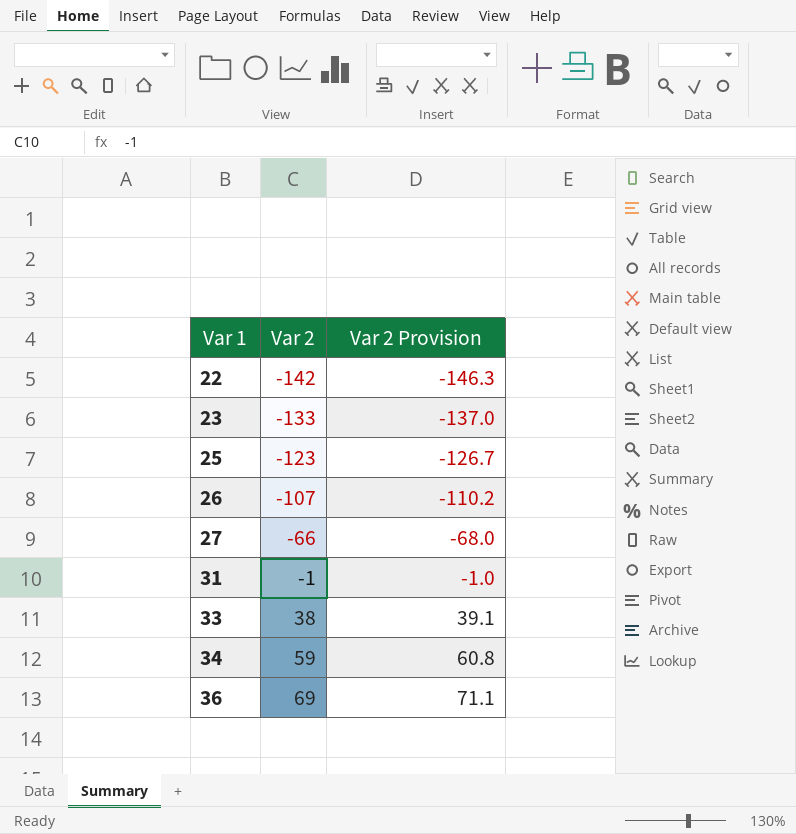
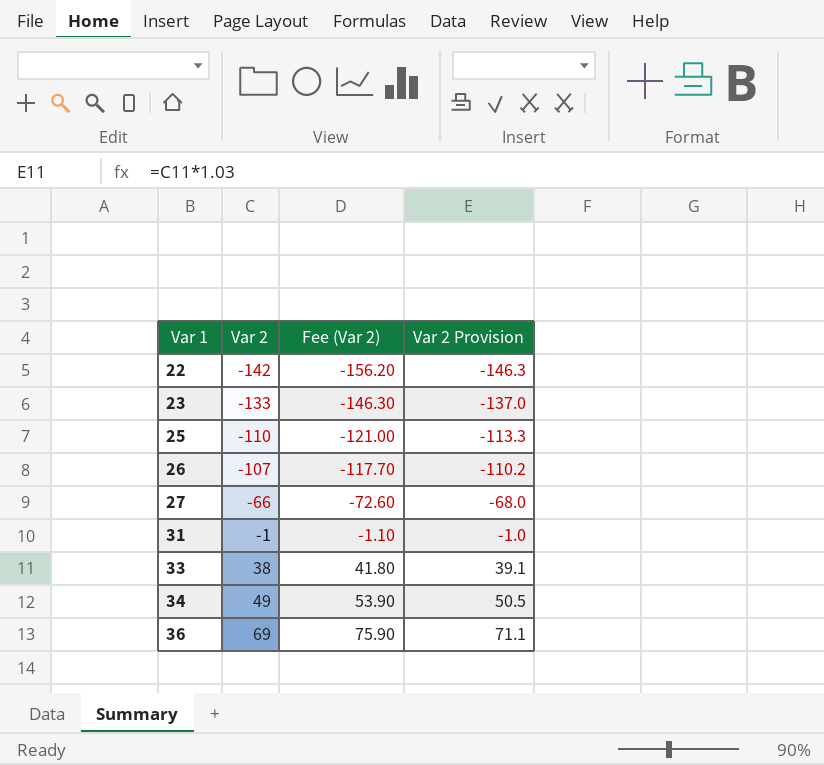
column Fee (Var 2) | formula: none -> [Var 2] * 1.1
25 | Var 2: -123 -> -110
25 | Var 2 Provision: -126.7 -> -113.3
34 | Var 2: 59 -> 49
34 | Var 2 Provision: 60.8 -> 50.5

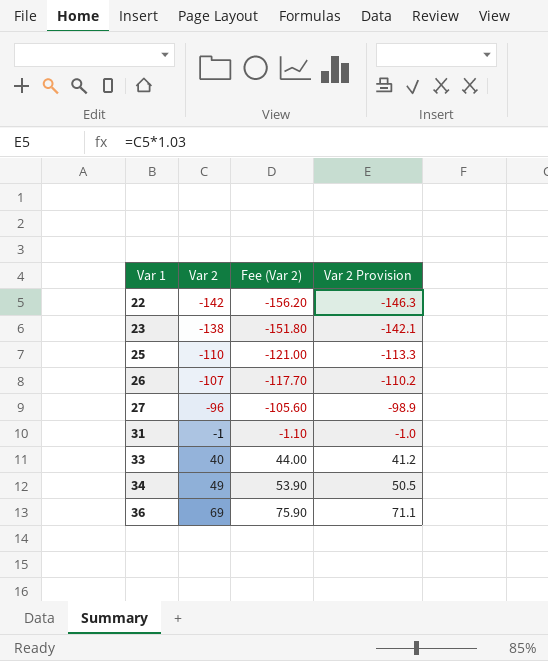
23 | Var 2: -133 -> -138
23 | Fee (Var 2): -146.30 -> -151.80
23 | Var 2 Provision: -137.0 -> -142.1
27 | Var 2: -66 -> -96
27 | Fee (Var 2): -72.60 -> -105.60
27 | Var 2 Provision: -68.0 -> -98.9
33 | Var 2: 38 -> 40
33 | Fee (Var 2): 41.80 -> 44.00
33 | Var 2 Provision: 39.1 -> 41.2

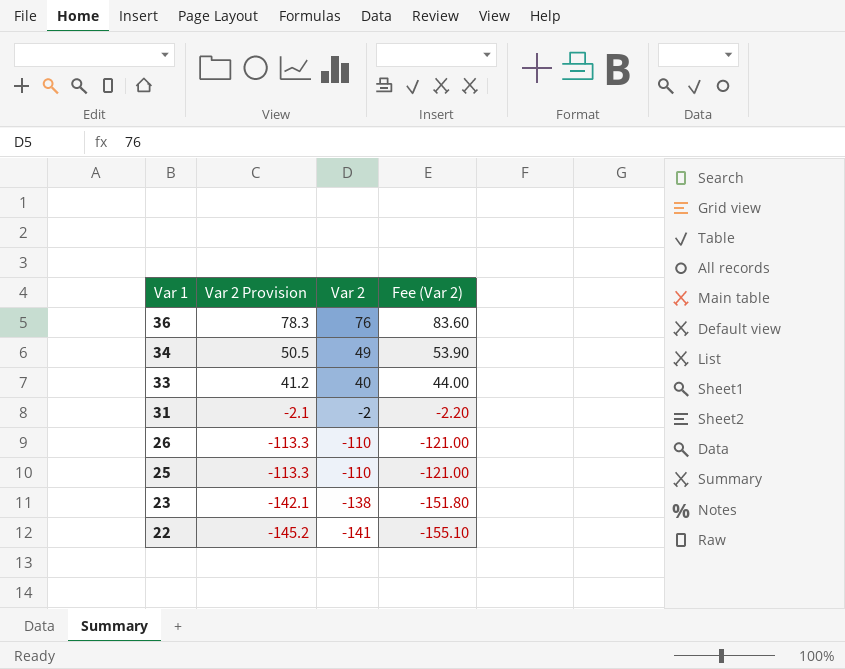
row order: Var 1 ascending -> Var 1 descending
column Var 2 Provision | position: 4 -> 2
row 27: -96 | -105.60 | -98.9 -> none
36 | Var 2 Provision: 71.1 -> 78.3
36 | Var 2: 69 -> 76
36 | Fee (Var 2): 75.90 -> 83.60
31 | Var 2 Provision: -1.0 -> -2.1
31 | Var 2: -1 -> -2
31 | Fee (Var 2): -1.10 -> -2.20
26 | Var 2 Provision: -110.2 -> -113.3
26 | Var 2: -107 -> -110
26 | Fee (Var 2): -117.70 -> -121.00
22 | Var 2 Provision: -146.3 -> -145.2
22 | Var 2: -142 -> -141
22 | Fee (Var 2): -156.20 -> -155.10

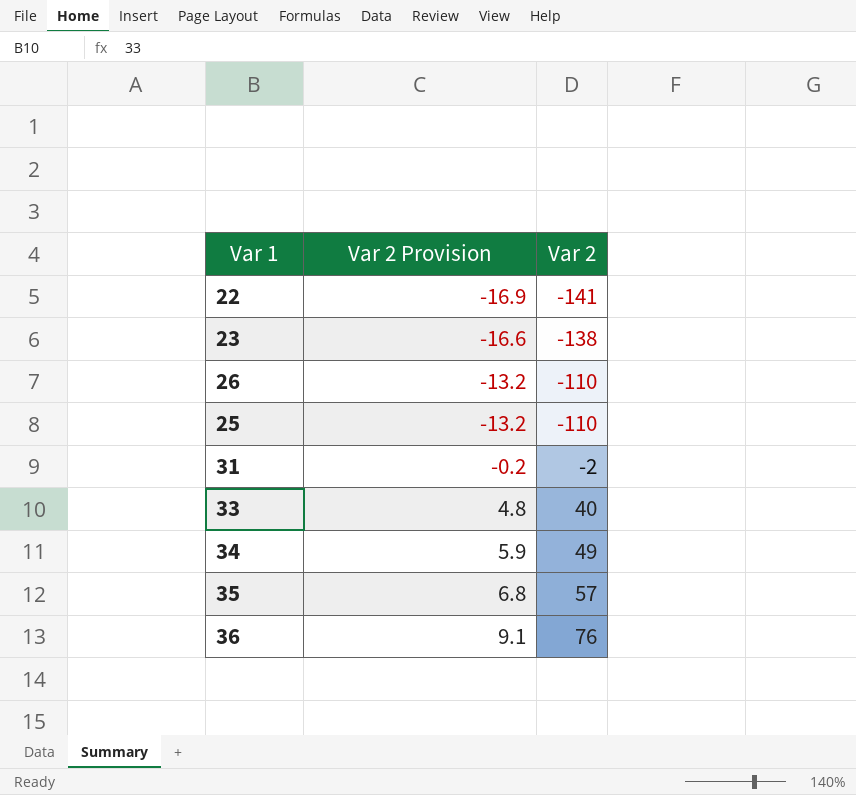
row order: Var 1 descending -> Var 2 Provision ascending
column Fee (Var 2) | formula: [Var 2] * 1.1 -> none
column Var 2 Provision | formula: [Var 2] * 1.03 -> [Var 2] * 0.12
row 35: none -> 6.8 | 57

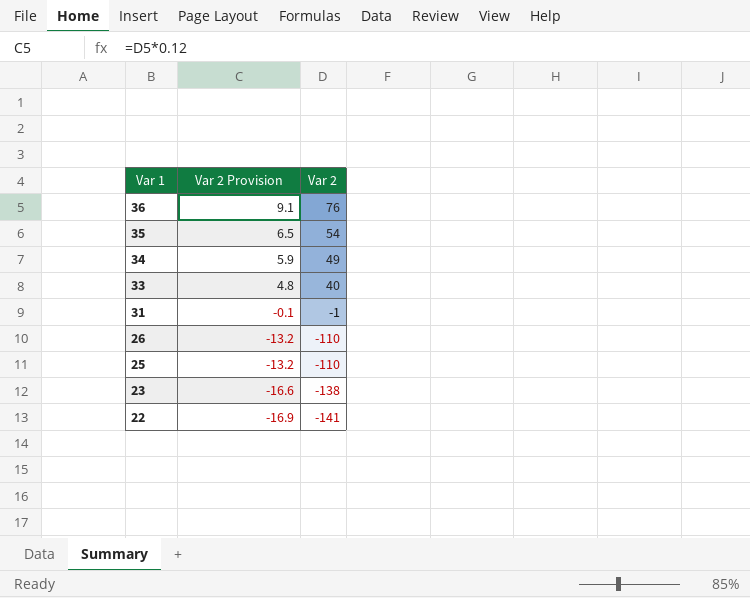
row order: Var 2 Provision ascending -> Var 1 descending
35 | Var 2 Provision: 6.8 -> 6.5
35 | Var 2: 57 -> 54
31 | Var 2 Provision: -0.2 -> -0.1
31 | Var 2: -2 -> -1

